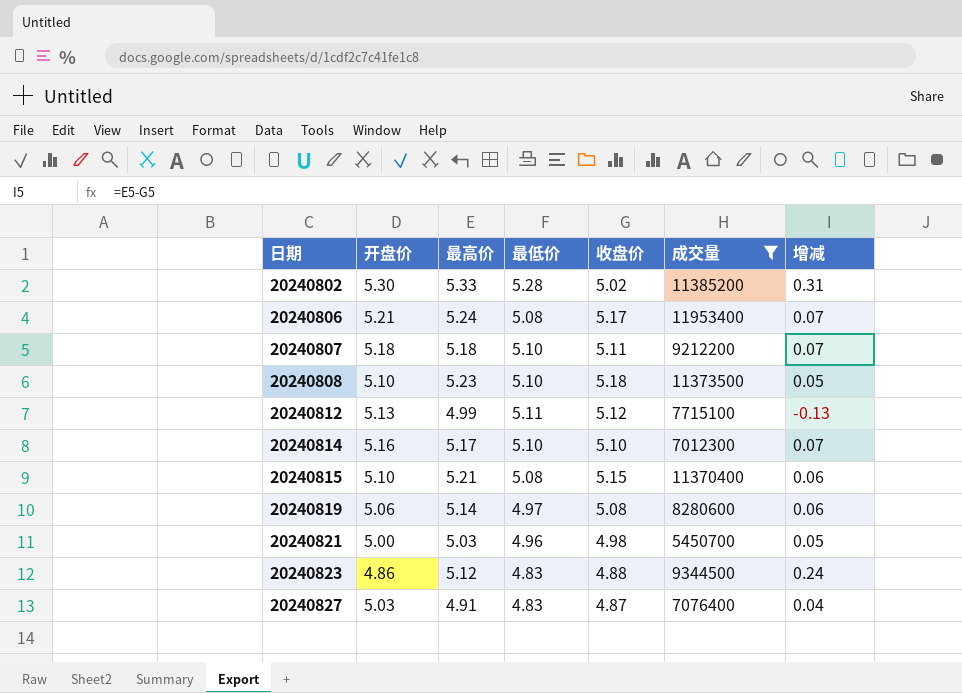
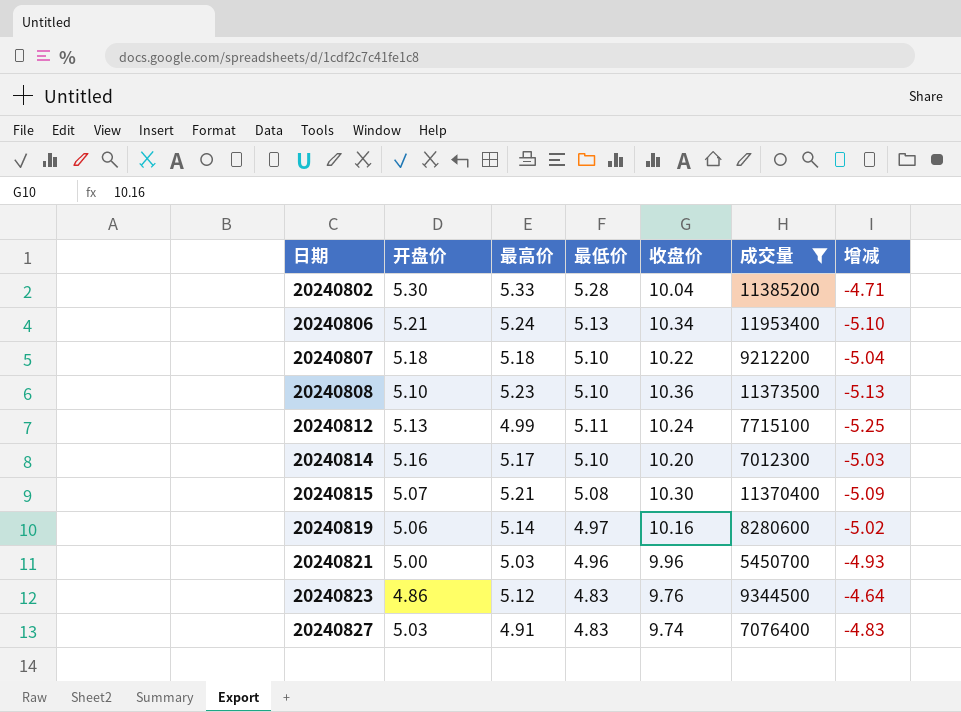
20240802 | 收盘价: 5.02 -> 10.04
20240802 | 增减: 0.31 -> -4.71
20240806 | 最低价: 5.08 -> 5.13
20240806 | 收盘价: 5.17 -> 10.34
20240806 | 增减: 0.07 -> -5.10
20240807 | 收盘价: 5.11 -> 10.22
20240807 | 增减: 0.07 -> -5.04
20240808 | 收盘价: 5.18 -> 10.36
20240808 | 增减: 0.05 -> -5.13
20240812 | 收盘价: 5.12 -> 10.24
20240812 | 增减: -0.13 -> -5.25
20240814 | 收盘价: 5.10 -> 10.20
20240814 | 增减: 0.07 -> -5.03
20240815 | 开盘价: 5.10 -> 5.07
20240815 | 收盘价: 5.15 -> 10.30
20240815 | 增减: 0.06 -> -5.09
20240819 | 收盘价: 5.08 -> 10.16
20240819 | 增减: 0.06 -> -5.02
20240821 | 收盘价: 4.98 -> 9.96
20240821 | 增减: 0.05 -> -4.93
20240823 | 收盘价: 4.88 -> 9.76
20240823 | 增减: 0.24 -> -4.64
20240827 | 收盘价: 4.87 -> 9.74
20240827 | 增减: 0.04 -> -4.83

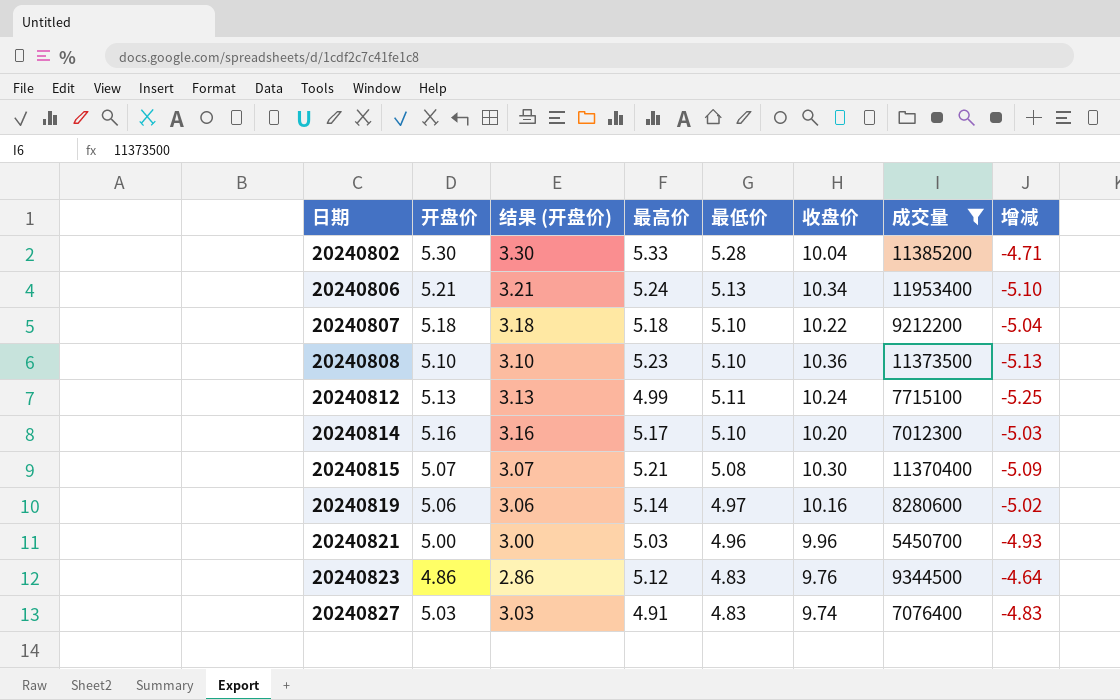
column 结果 (开盘价) | formula: none -> [开盘价] - 2

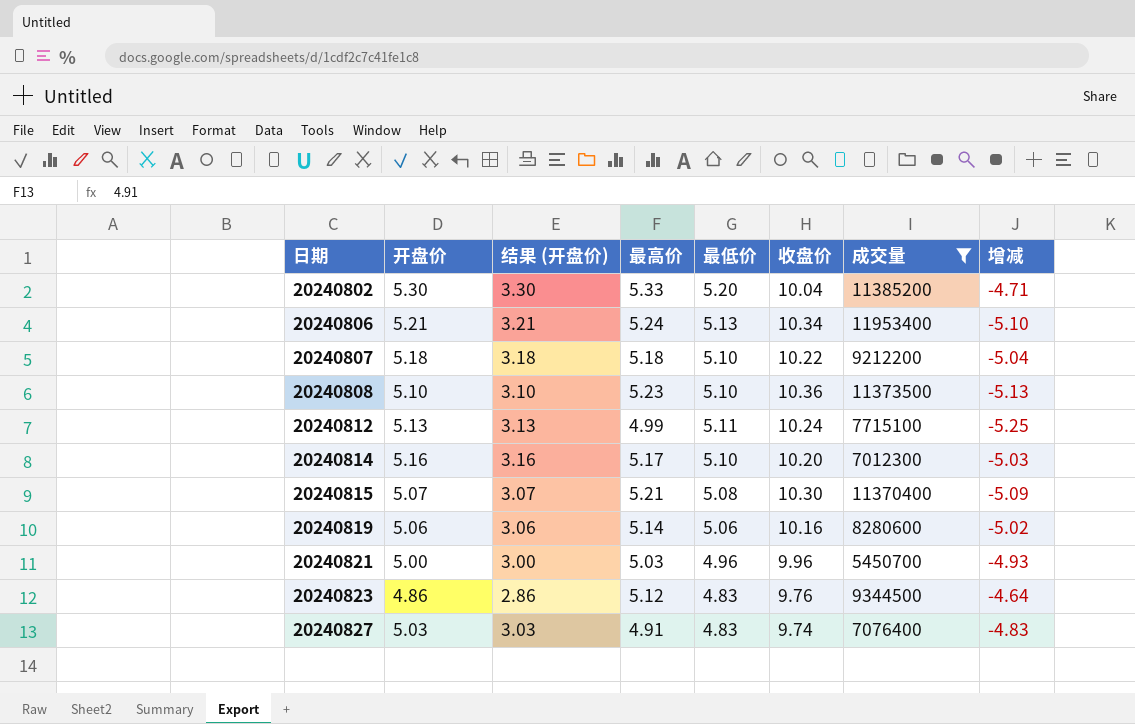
20240802 | 最低价: 5.28 -> 5.20
20240819 | 最低价: 4.97 -> 5.06

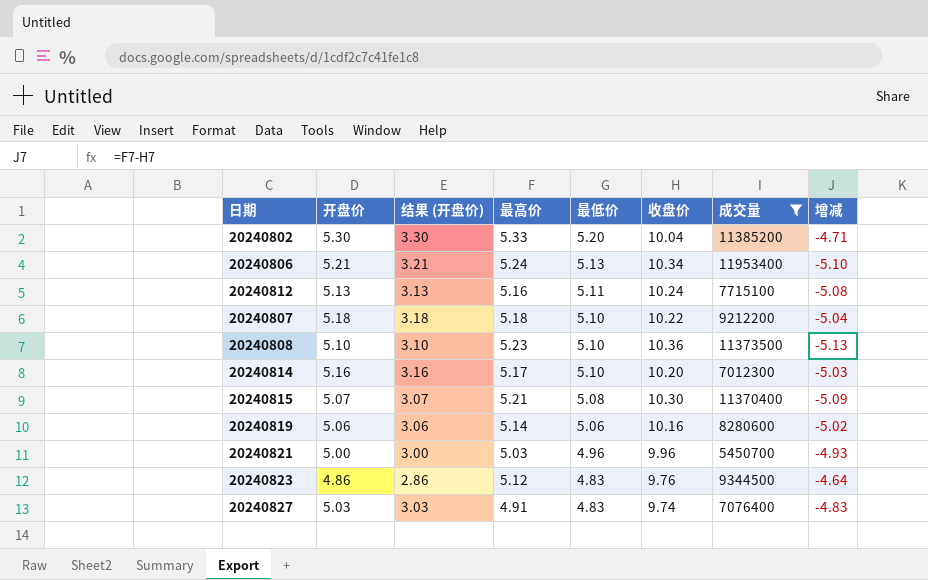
row order: 日期 ascending -> 最低价 descending
20240812 | 最高价: 4.99 -> 5.16
20240812 | 增减: -5.25 -> -5.08

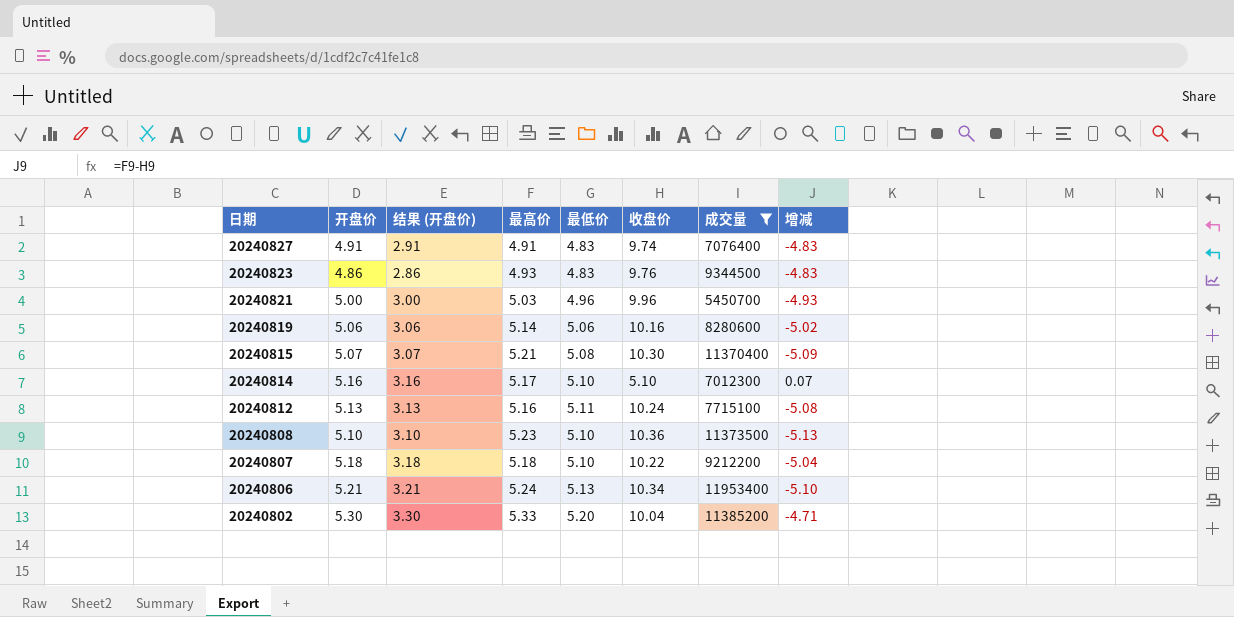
row order: 最低价 descending -> 日期 descending
20240827 | 开盘价: 5.03 -> 4.91
20240827 | 结果 (开盘价): 3.03 -> 2.91
20240823 | 最高价: 5.12 -> 4.93
20240823 | 增减: -4.64 -> -4.83
20240814 | 收盘价: 10.20 -> 5.10
20240814 | 增减: -5.03 -> 0.07

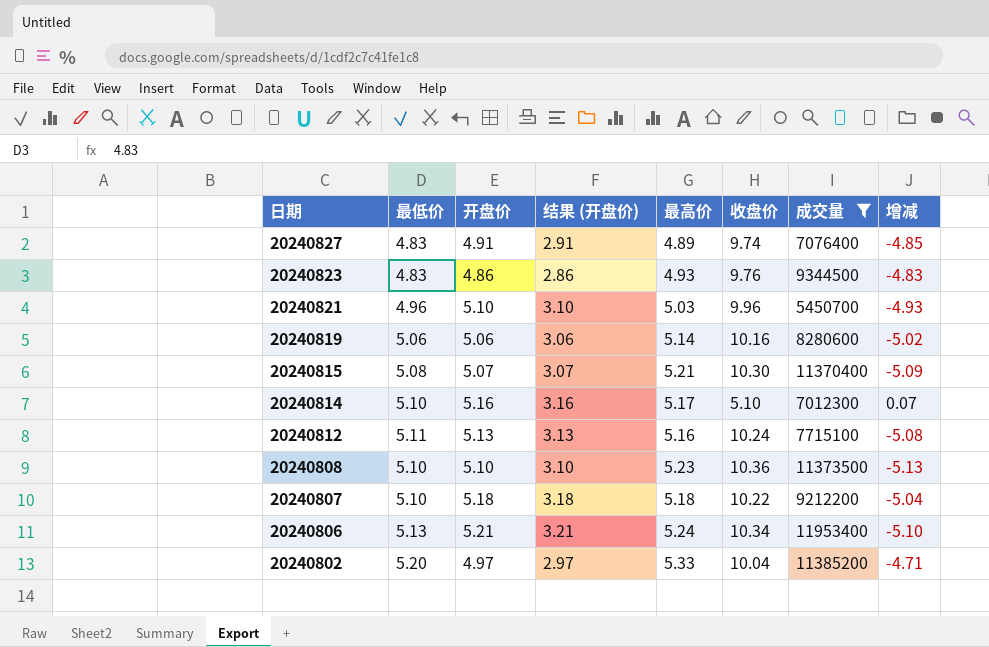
column 最低价 | position: 5 -> 2
20240827 | 最高价: 4.91 -> 4.89
20240827 | 增减: -4.83 -> -4.85
20240821 | 开盘价: 5.00 -> 5.10
20240821 | 结果 (开盘价): 3.00 -> 3.10
20240802 | 开盘价: 5.30 -> 4.97
20240802 | 结果 (开盘价): 3.30 -> 2.97

